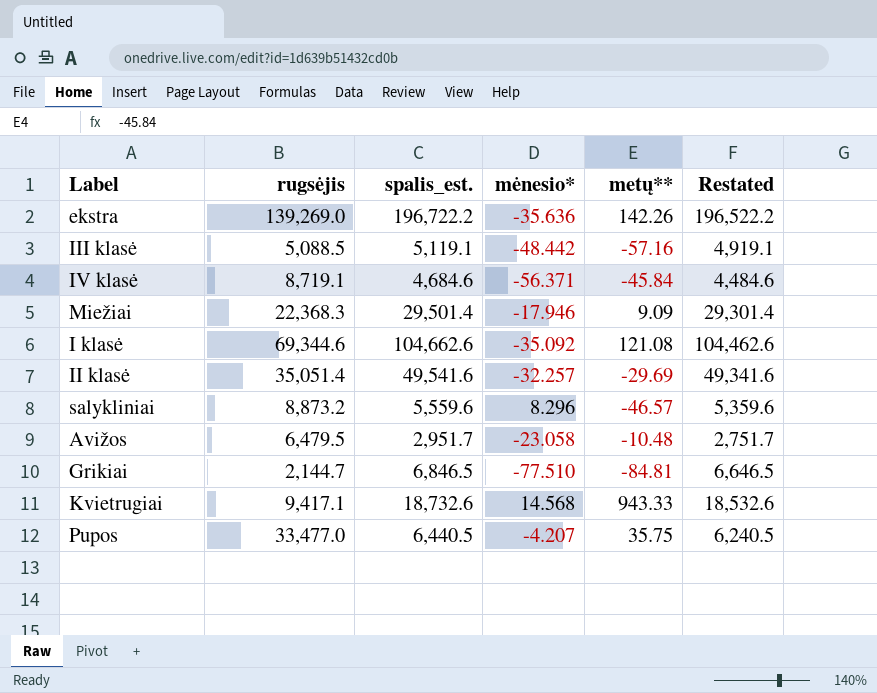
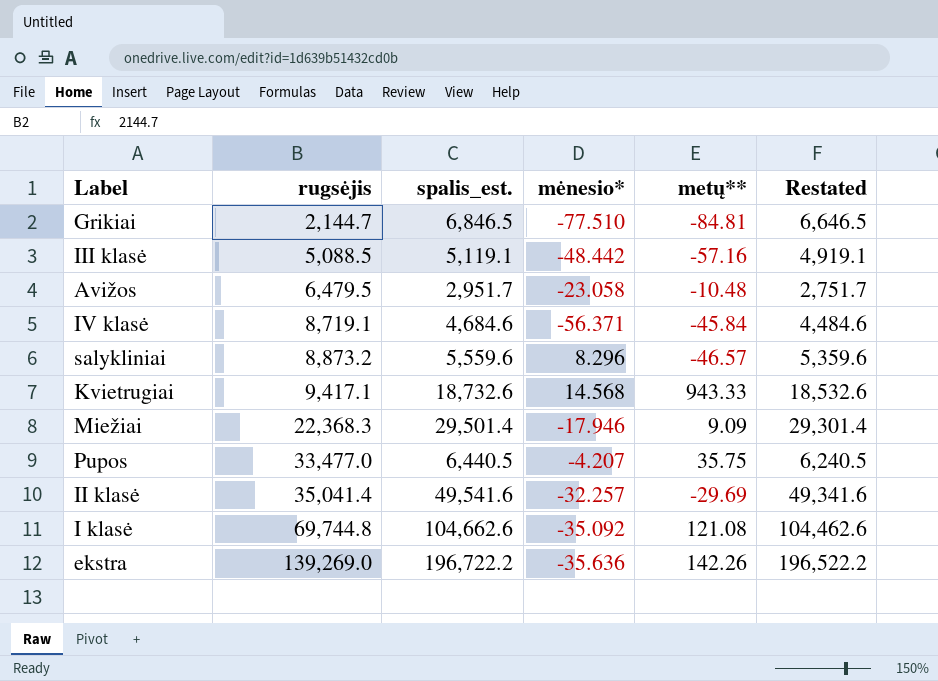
row order: none -> rugsėjis ascending
II klasė | rugsėjis: 35,051.4 -> 35,041.4
I klasė | rugsėjis: 69,344.6 -> 69,744.8

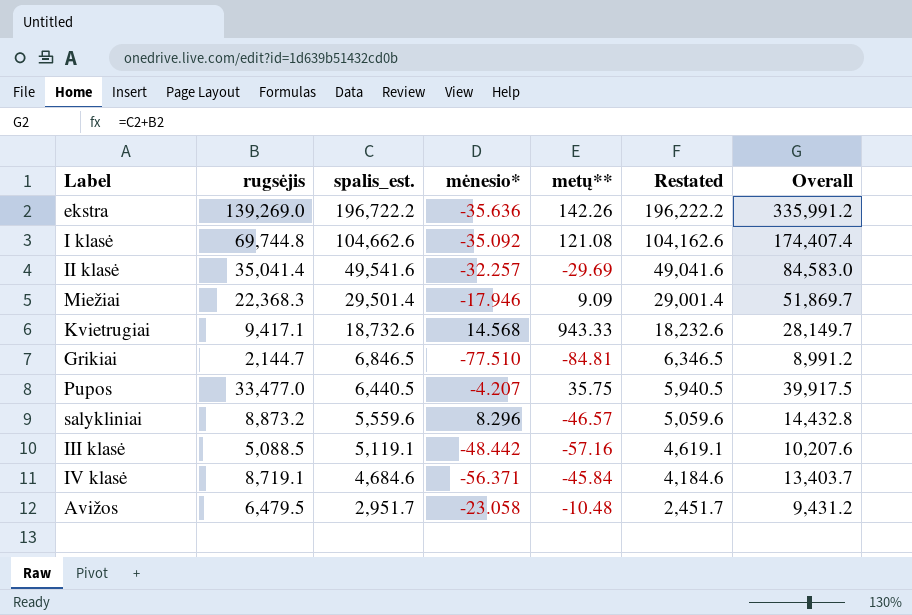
row order: rugsėjis ascending -> spalis_est. descending
column Restated | formula: [spalis_est.] - 200 -> [spalis_est.] - 500
column Overall | formula: none -> [rugsėjis] + [spalis_est.]

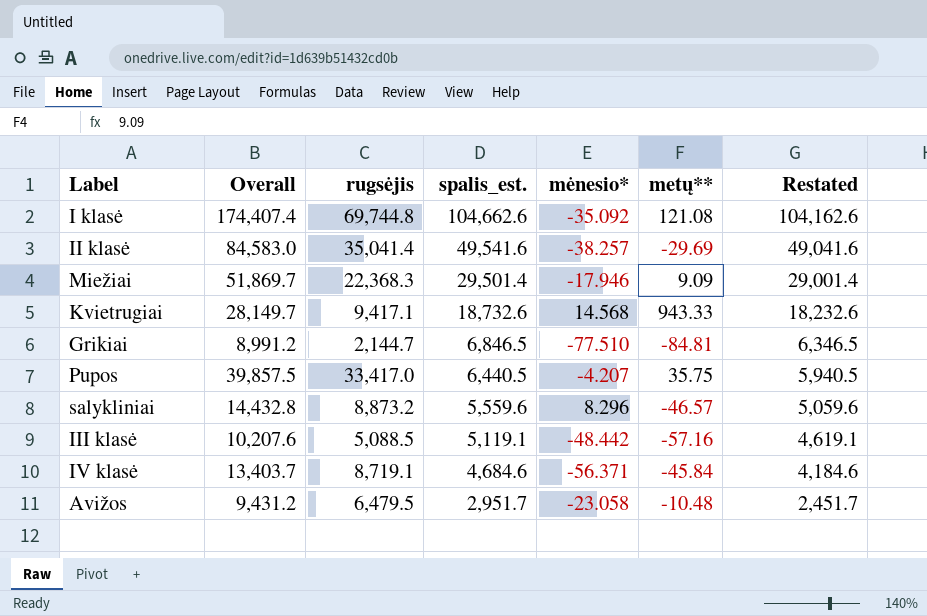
column Overall | position: 7 -> 2
row ekstra: 139,269.0 | 196,722.2 | -35.636 | 142.26 | 196,222.2 | 335,991.2 -> none
II klasė | mėnesio*: -32.257 -> -38.257
Pupos | Overall: 39,917.5 -> 39,857.5
Pupos | rugsėjis: 33,477.0 -> 33,417.0

